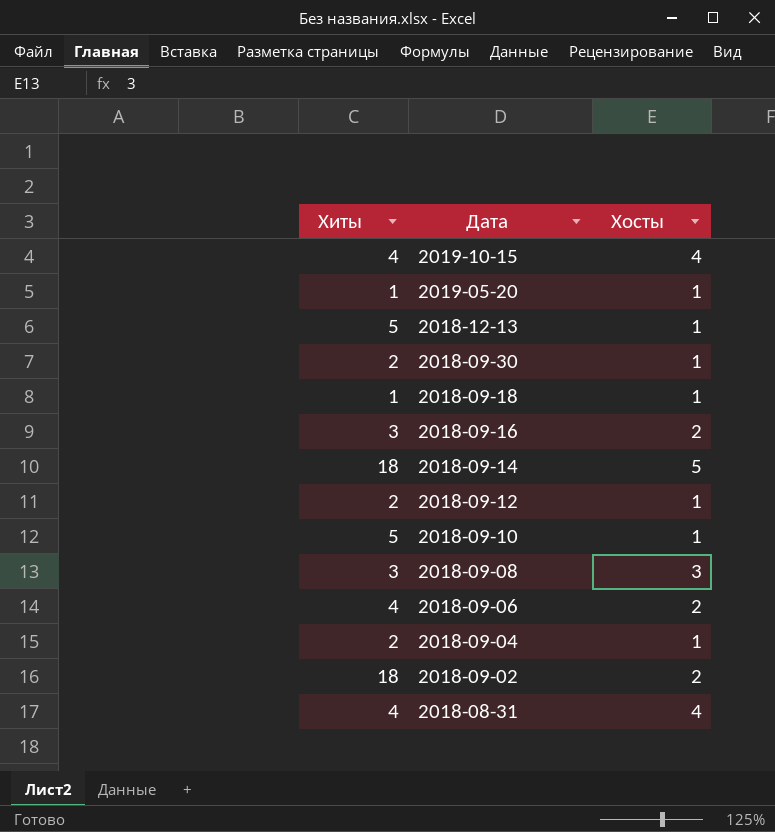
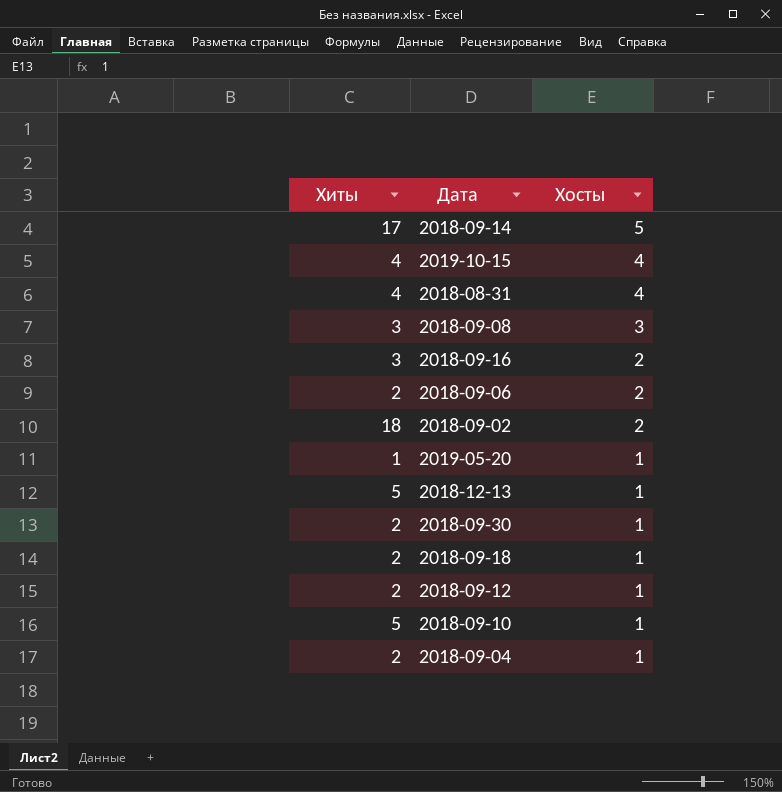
row order: Дата descending -> Хосты descending
2018-09-14 | Хиты: 18 -> 17
2018-09-06 | Хиты: 4 -> 2
2018-09-18 | Хиты: 1 -> 2

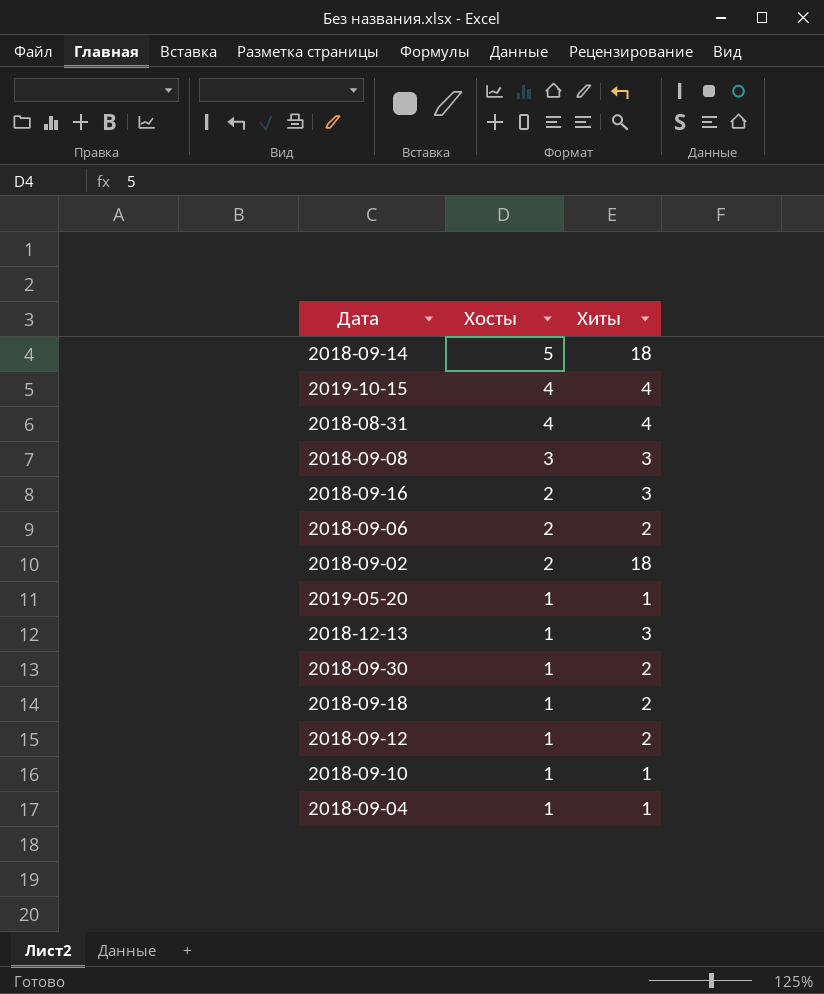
column Хиты | position: 1 -> 3
2018-09-14 | Хиты: 17 -> 18
2018-12-13 | Хиты: 5 -> 3
2018-09-10 | Хиты: 5 -> 1
2018-09-04 | Хиты: 2 -> 1

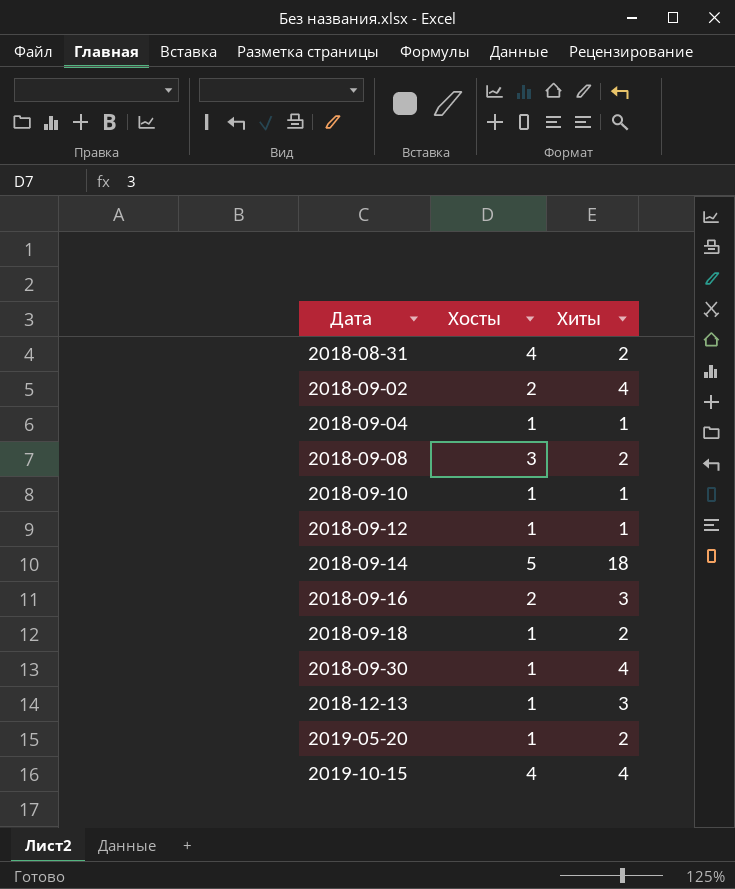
row order: Хосты descending -> Дата ascending
row 2018-09-06: 2 | 2 -> none
2018-08-31 | Хиты: 4 -> 2
2018-09-02 | Хиты: 18 -> 4
2018-09-08 | Хиты: 3 -> 2
2018-09-12 | Хиты: 2 -> 1
2018-09-30 | Хиты: 2 -> 4
2019-05-20 | Хиты: 1 -> 2

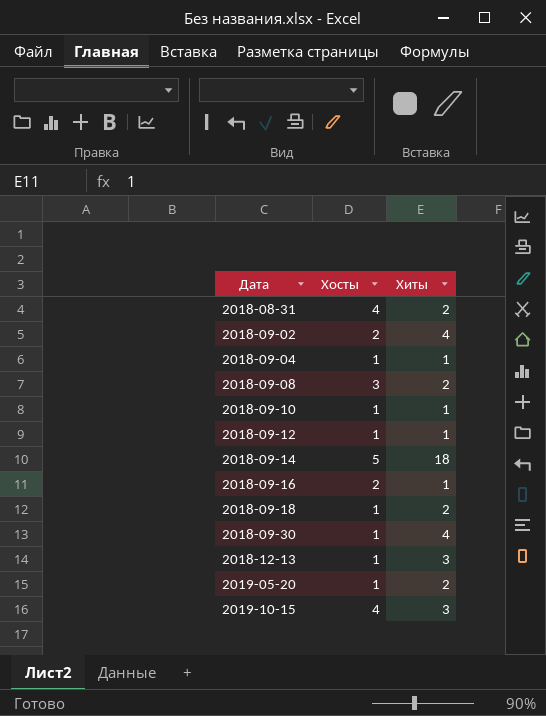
2018-09-16 | Хиты: 3 -> 1
2019-10-15 | Хиты: 4 -> 3

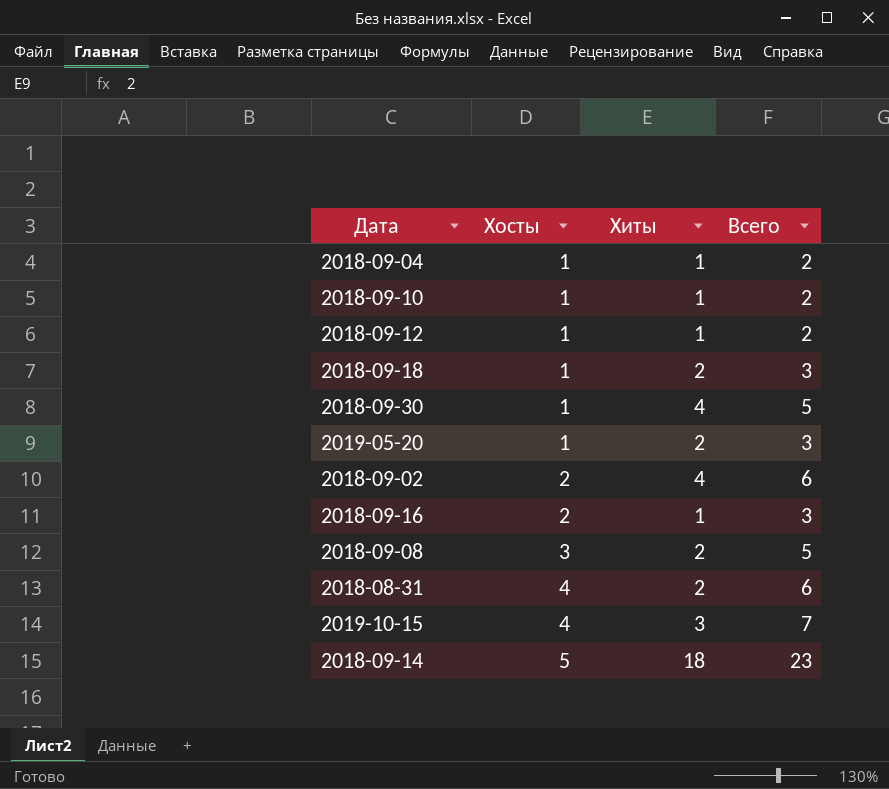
row order: Дата ascending -> Хосты ascending
column Всего | formula: none -> [Хосты] + [Хиты]
row 2018-12-13: 1 | 3 -> none

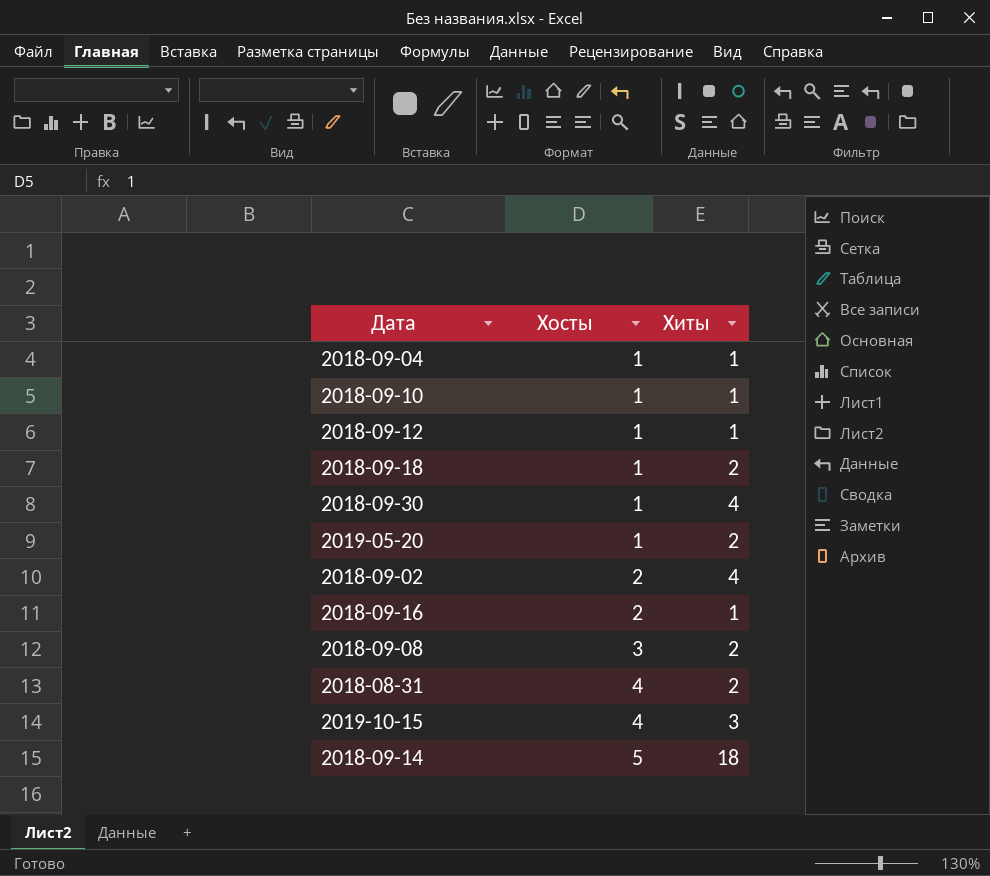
column Всего | formula: [Хосты] + [Хиты] -> none

